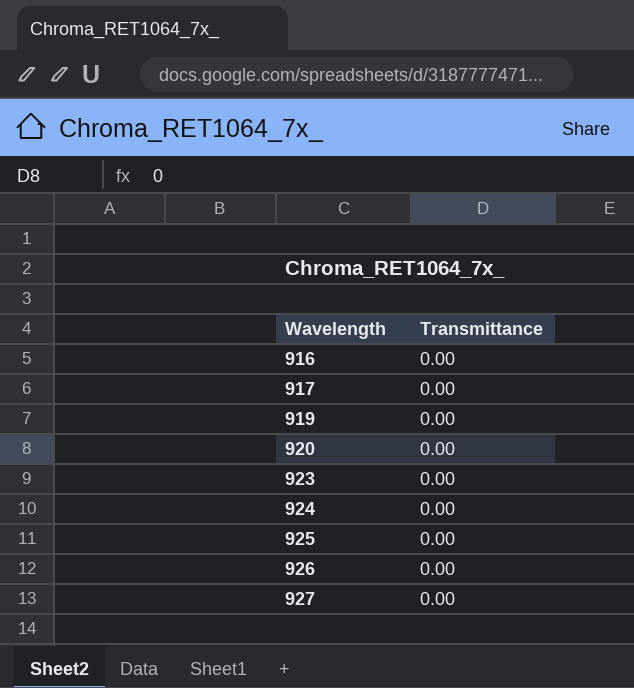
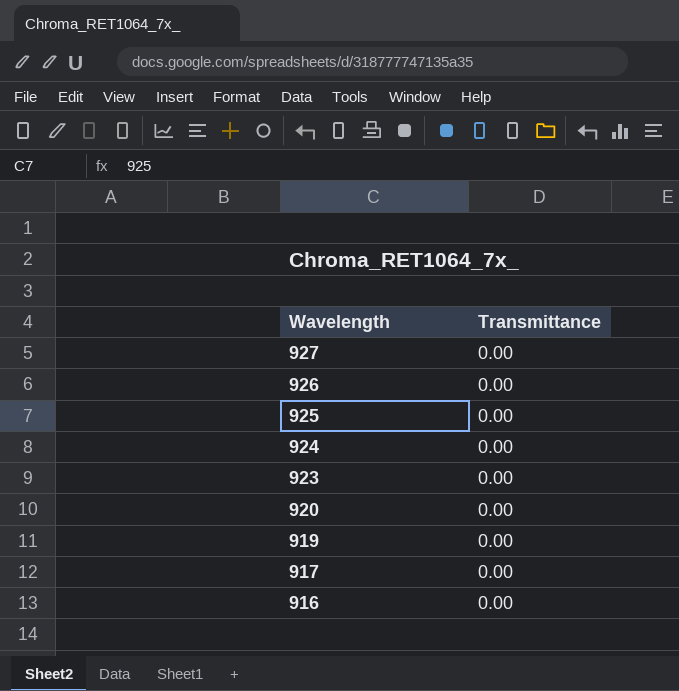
row order: Wavelength ascending -> Wavelength descending

